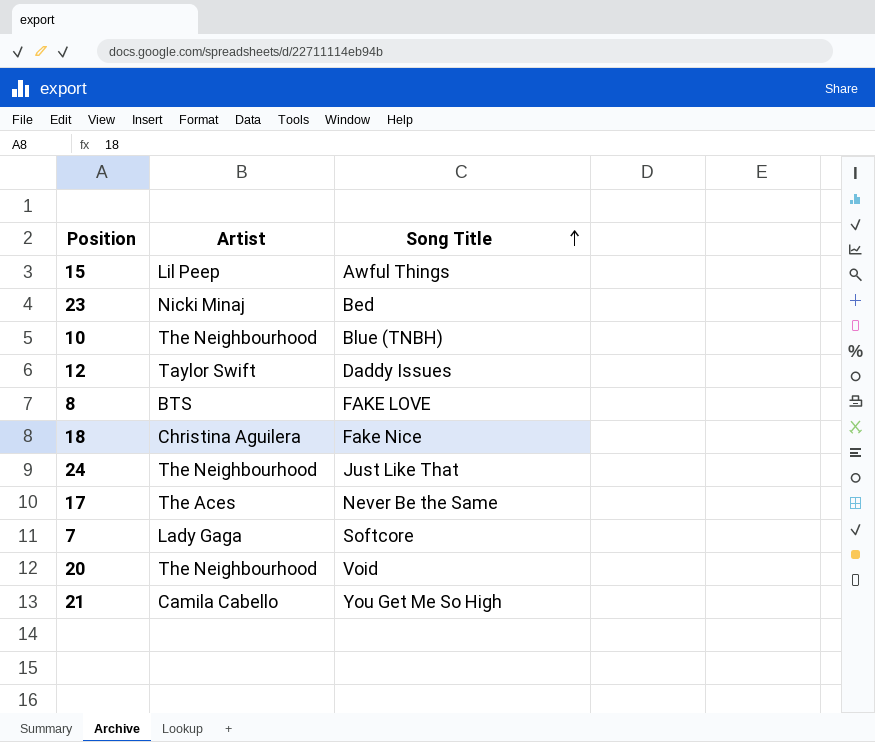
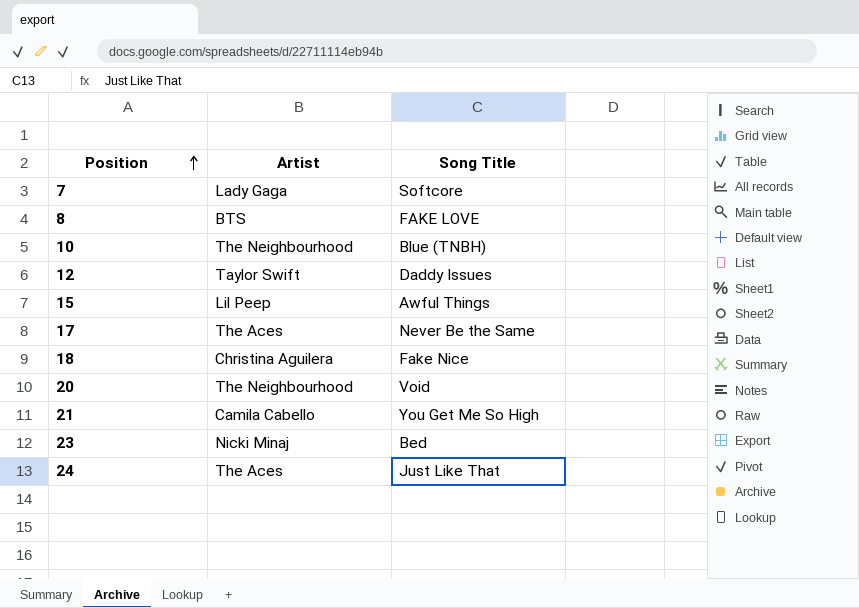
row order: Song Title ascending -> Position ascending
24 | Artist: The Neighbourhood -> The Aces

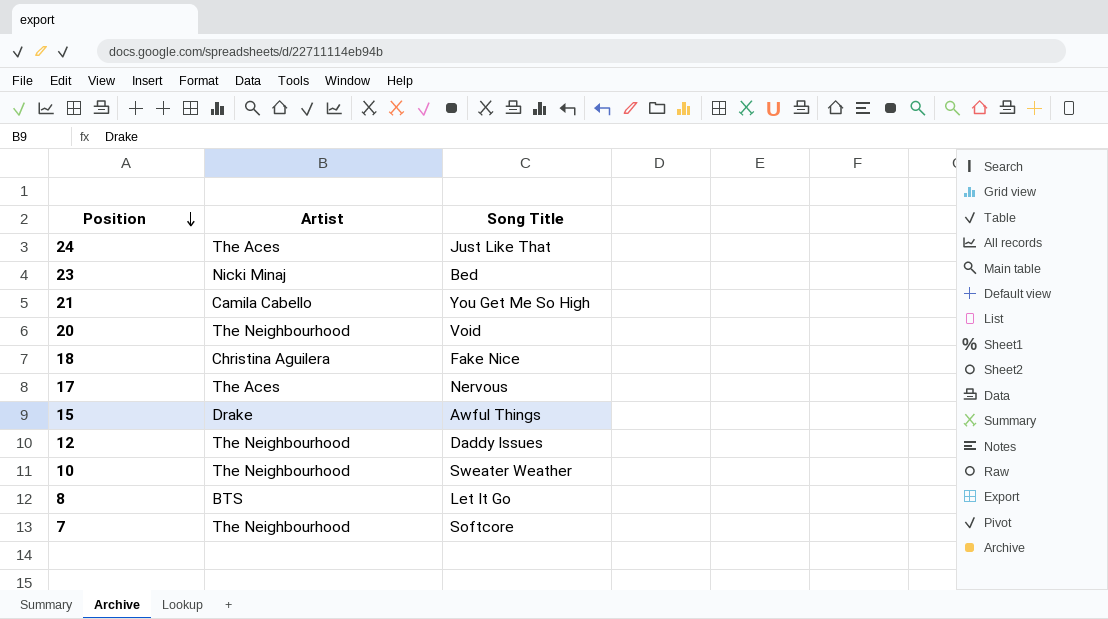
row order: Position ascending -> Position descending
17 | Song Title: Never Be the Same -> Nervous
15 | Artist: Lil Peep -> Drake
12 | Artist: Taylor Swift -> The Neighbourhood
10 | Song Title: Blue (TNBH) -> Sweater Weather
8 | Song Title: FAKE LOVE -> Let It Go
7 | Artist: Lady Gaga -> The Neighbourhood

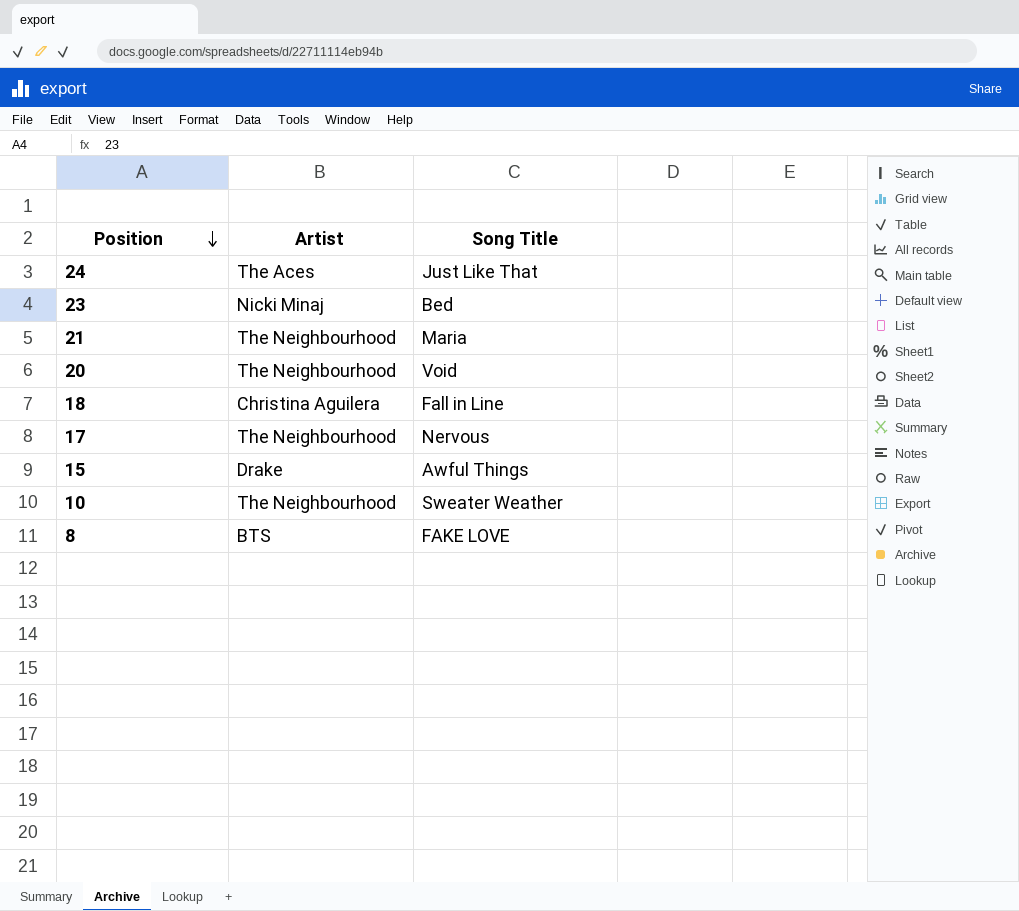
row 12: The Neighbourhood | Daddy Issues -> none
row 7: The Neighbourhood | Softcore -> none
21 | Artist: Camila Cabello -> The Neighbourhood
21 | Song Title: You Get Me So High -> Maria
18 | Song Title: Fake Nice -> Fall in Line
17 | Artist: The Aces -> The Neighbourhood
8 | Song Title: Let It Go -> FAKE LOVE

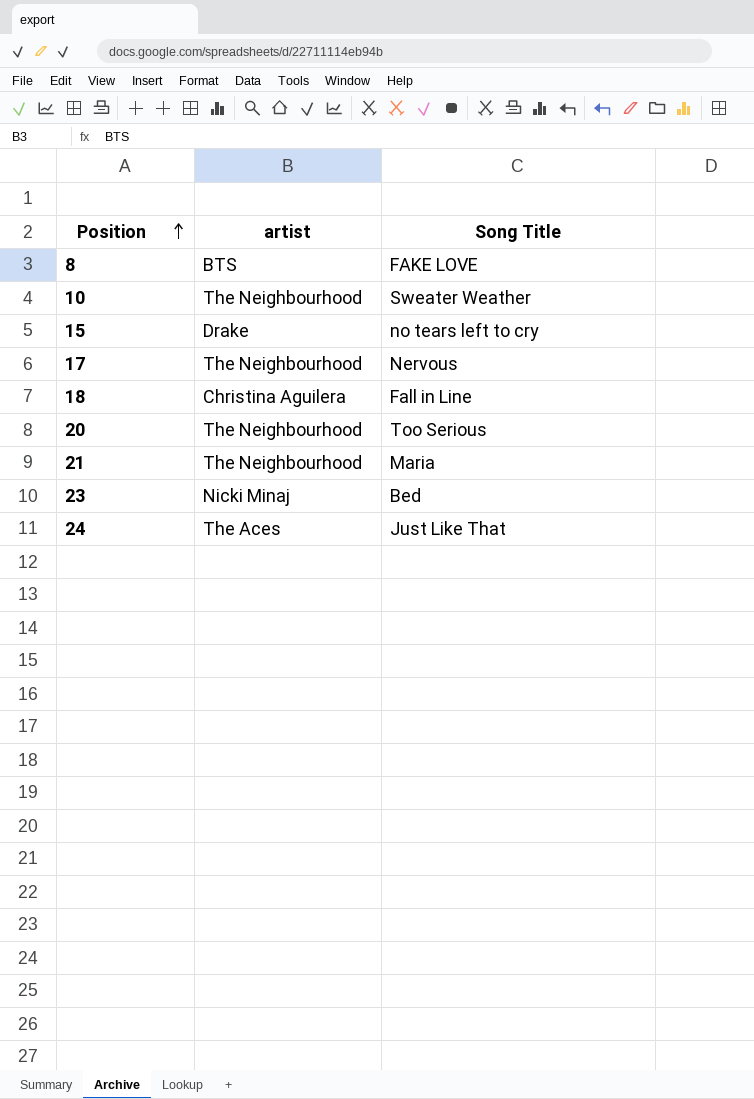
row order: Position descending -> Position ascending
column name: Artist -> artist
15 | Song Title: Awful Things -> no tears left to cry
20 | Song Title: Void -> Too Serious

